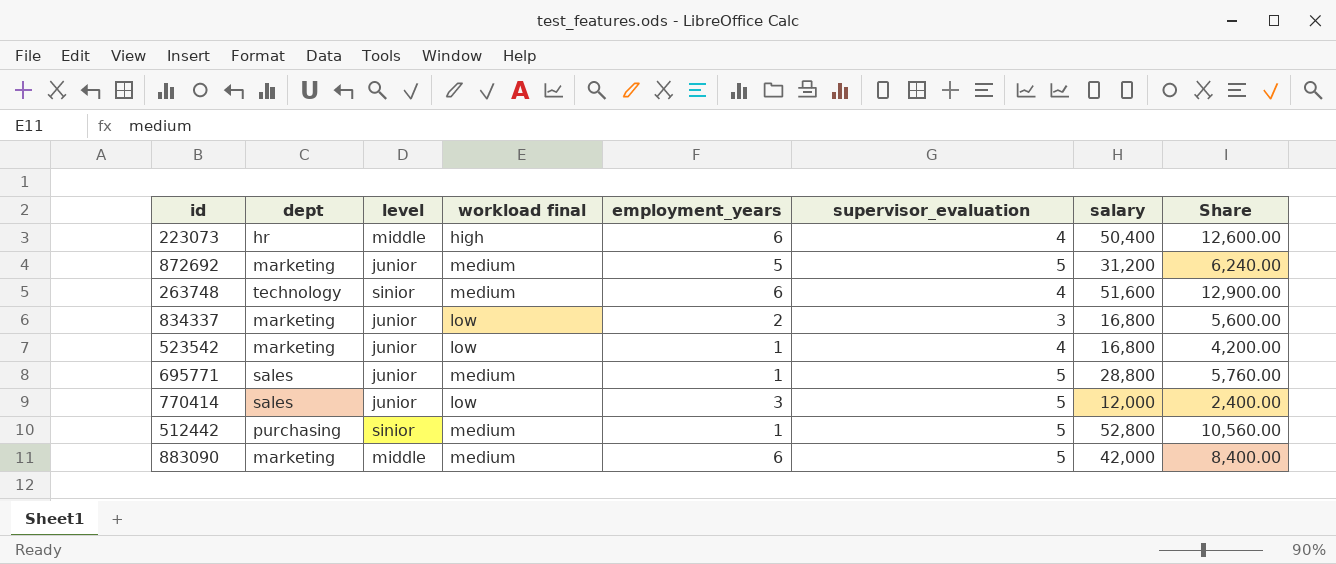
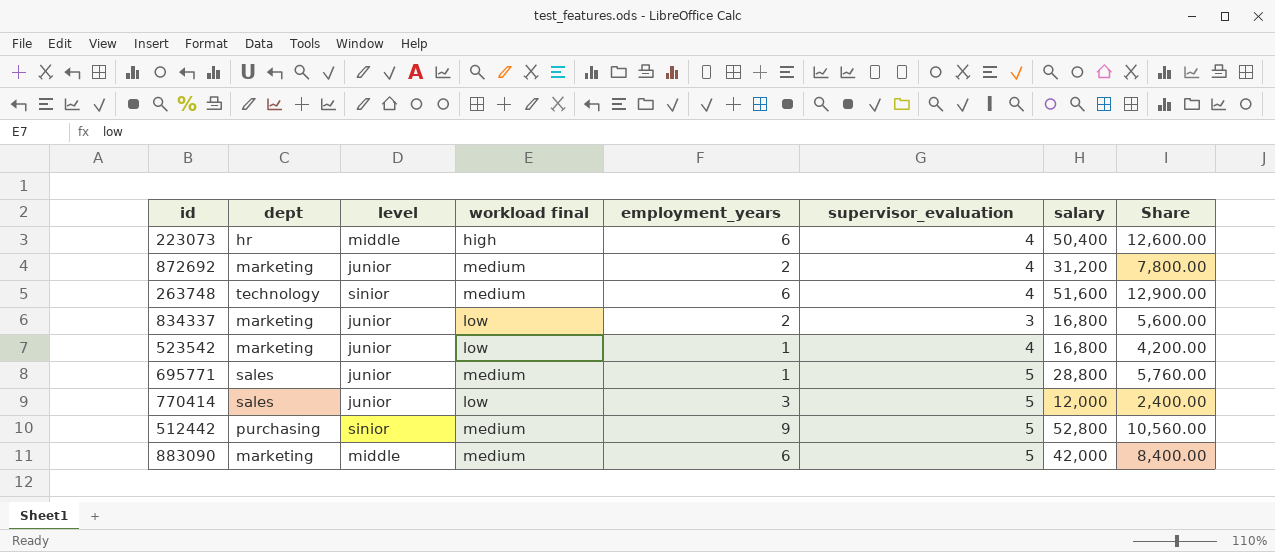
872692 | employment_years: 5 -> 2
872692 | supervisor_evaluation: 5 -> 4
872692 | Share: 6,240.00 -> 7,800.00
512442 | employment_years: 1 -> 9

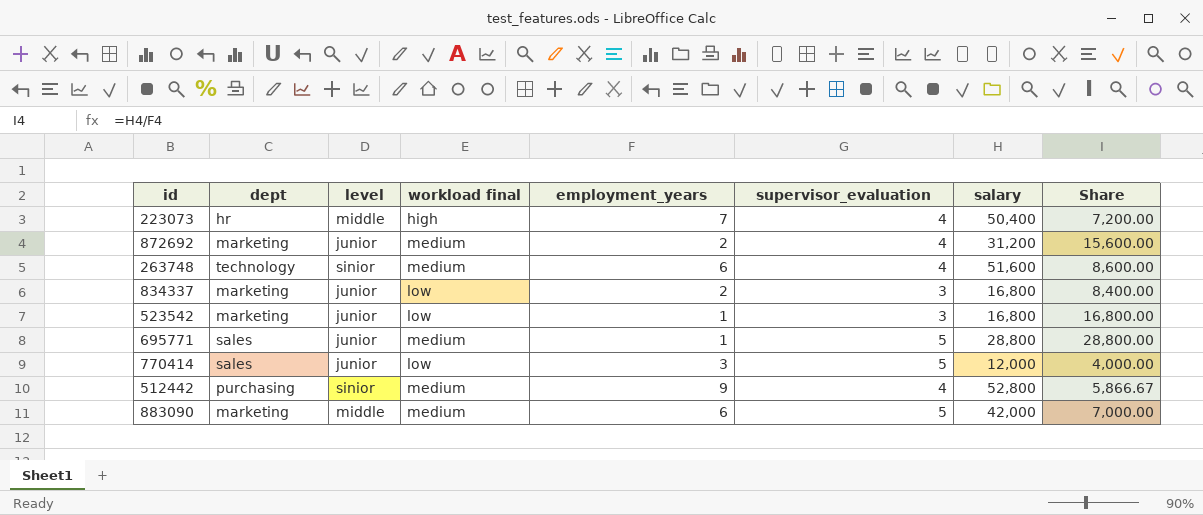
column Share | formula: [salary] / [supervisor_evaluation] -> [salary] / [employment_years]
223073 | employment_years: 6 -> 7
523542 | supervisor_evaluation: 4 -> 3
512442 | supervisor_evaluation: 5 -> 4

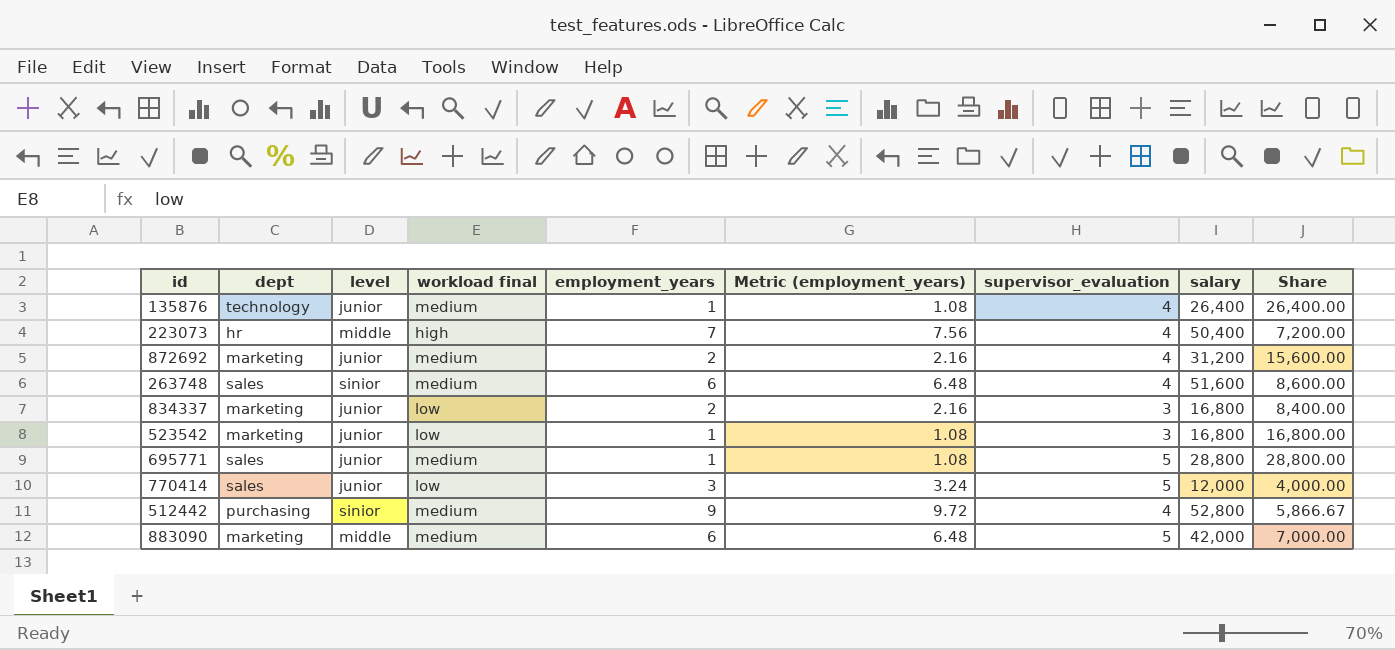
column Metric (employment_years) | formula: none -> [employment_years] * 1.08
row 135876: none -> technology | junior | medium | 1 | 1.08 | 4 | 26,400 | 26,400.00
263748 | dept: technology -> sales

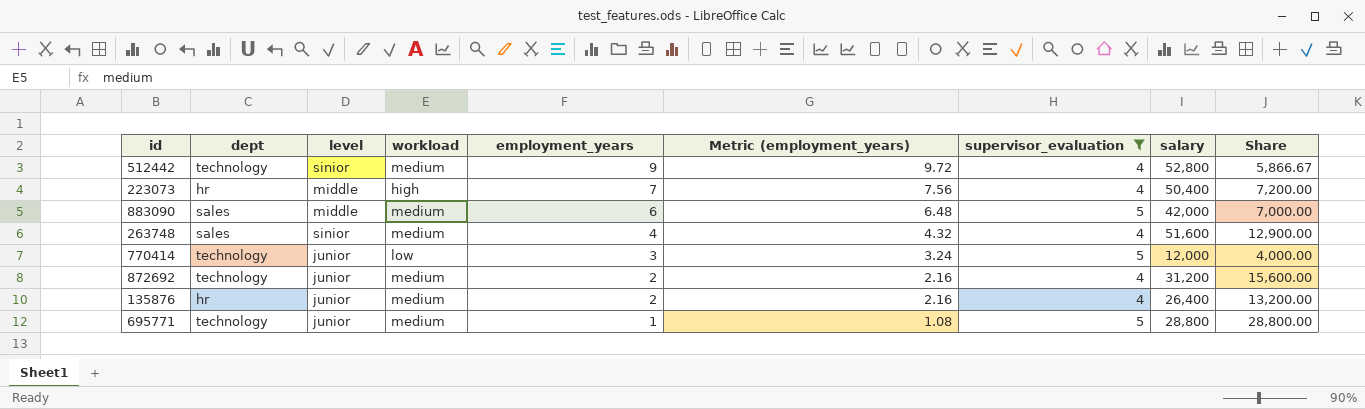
filter: none -> supervisor_evaluation != 3
row order: none -> employment_years descending
column name: workload final -> workload
512442 | dept: purchasing -> technology
883090 | dept: marketing -> sales
263748 | employment_years: 6 -> 4
263748 | Metric (employment_years): 6.48 -> 4.32
263748 | Share: 8,600.00 -> 12,900.00
770414 | dept: sales -> technology
872692 | dept: marketing -> technology
135876 | dept: technology -> hr
135876 | employment_years: 1 -> 2
135876 | Metric (employment_years): 1.08 -> 2.16
135876 | Share: 26,400.00 -> 13,200.00
695771 | dept: sales -> technology

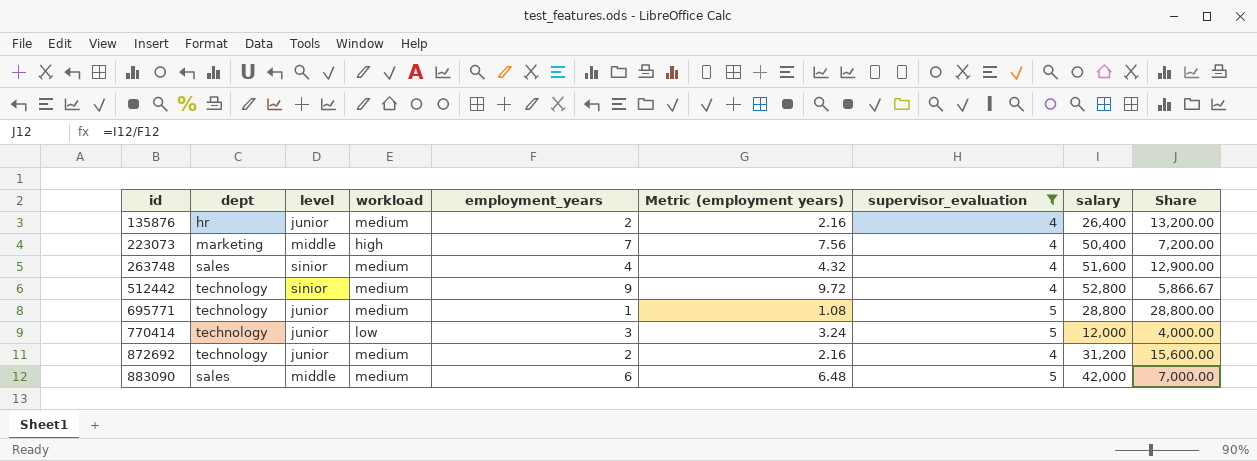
row order: employment_years descending -> id ascending
column name: Metric (employment_years) -> Metric (employment years)
223073 | dept: hr -> marketing

